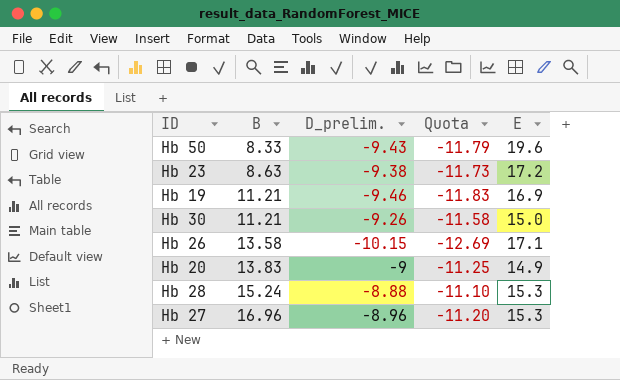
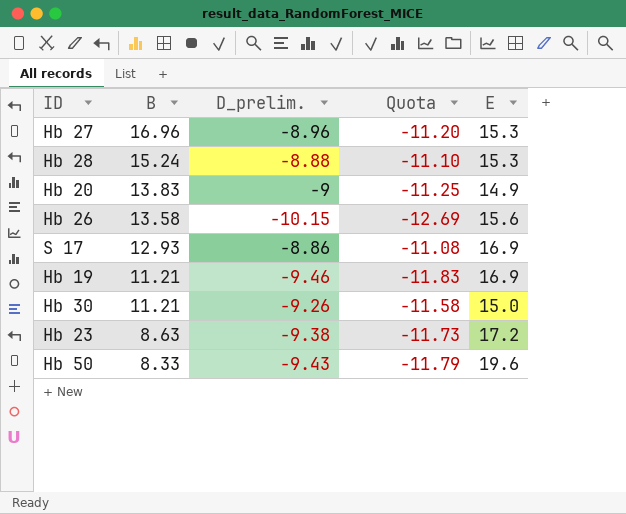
row order: B ascending -> B descending
Hb 26 | E: 17.1 -> 15.6
row S 17: none -> 12.93 | -8.86 | -11.08 | 16.9

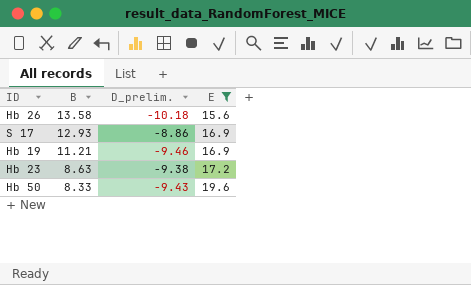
filter: none -> E >= 15.6
column Quota | formula: [D_prelim.] * 1.25 -> none
Hb 26 | D_prelim.: -10.15 -> -10.18

